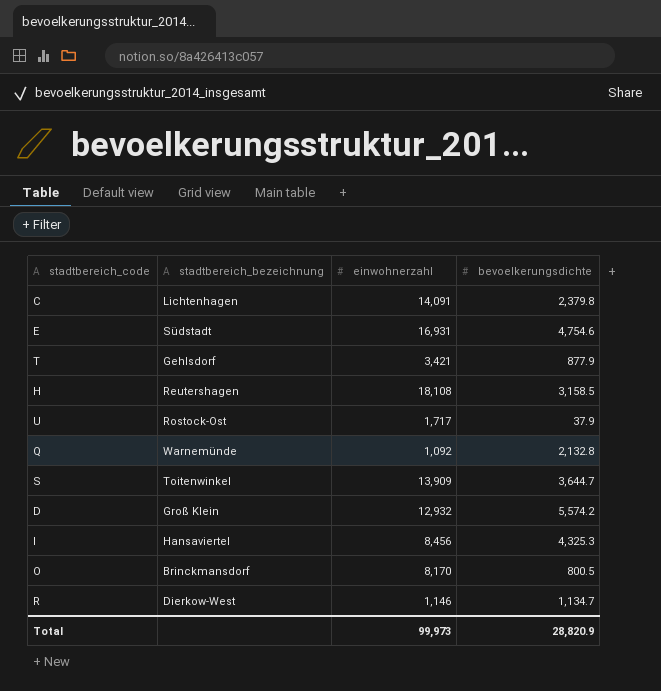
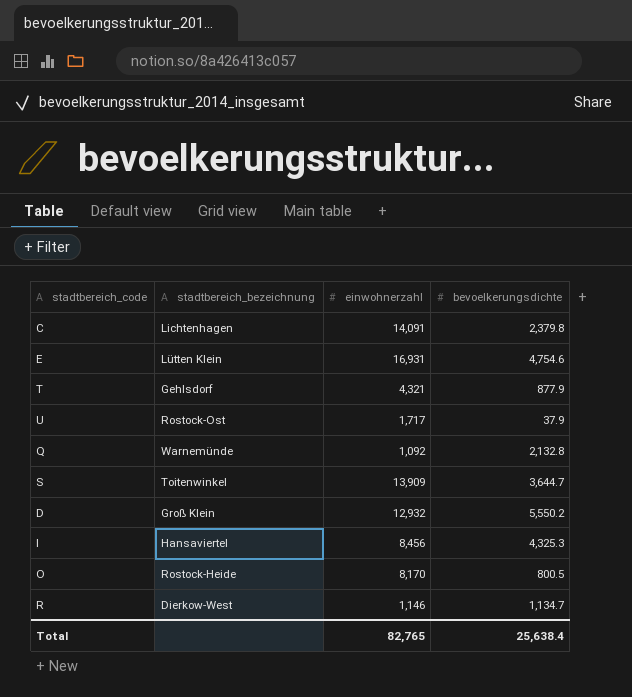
row H: Reutershagen | 18,108 | 3,158.5 -> none
E | stadtbereich_bezeichnung: Südstadt -> Lütten Klein
T | einwohnerzahl: 3,421 -> 4,321
D | bevoelkerungsdichte: 5,574.2 -> 5,550.2
O | stadtbereich_bezeichnung: Brinckmansdorf -> Rostock-Heide
Total | einwohnerzahl: 99,973 -> 82,765
Total | bevoelkerungsdichte: 28,820.9 -> 25,638.4

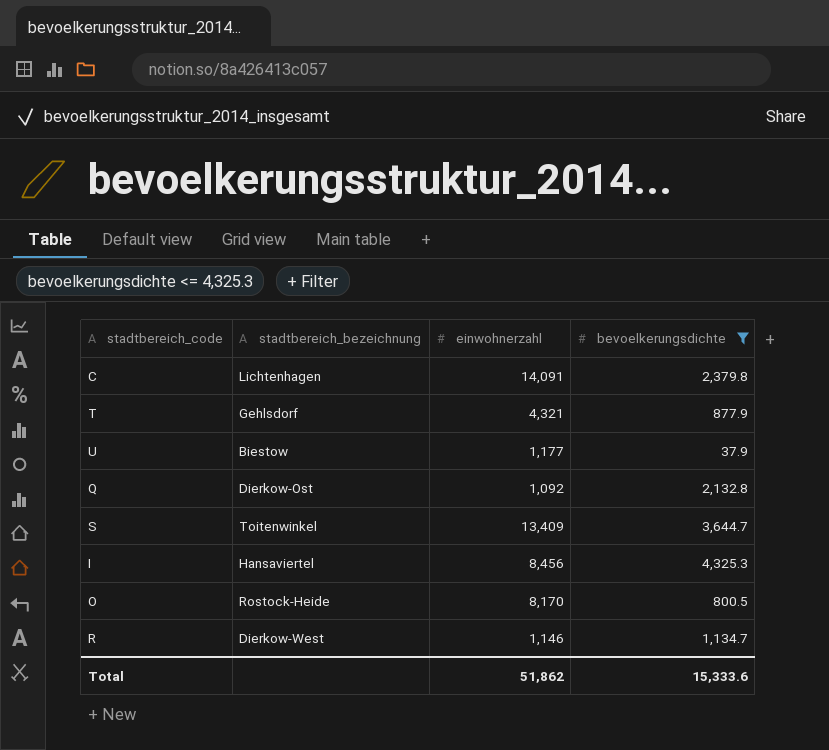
filter: none -> bevoelkerungsdichte <= 4,325.3
U | stadtbereich_bezeichnung: Rostock-Ost -> Biestow
U | einwohnerzahl: 1,717 -> 1,177
Q | stadtbereich_bezeichnung: Warnemünde -> Dierkow-Ost
S | einwohnerzahl: 13,909 -> 13,409
Total | einwohnerzahl: 82,765 -> 51,862
Total | bevoelkerungsdichte: 25,638.4 -> 15,333.6

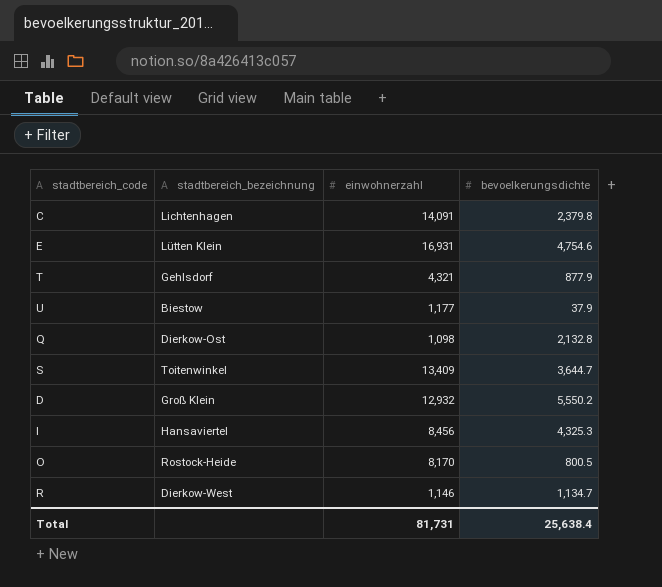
filter: bevoelkerungsdichte <= 4,325.3 -> none
Q | einwohnerzahl: 1,092 -> 1,098
Total | einwohnerzahl: 51,862 -> 81,731
Total | bevoelkerungsdichte: 15,333.6 -> 25,638.4

